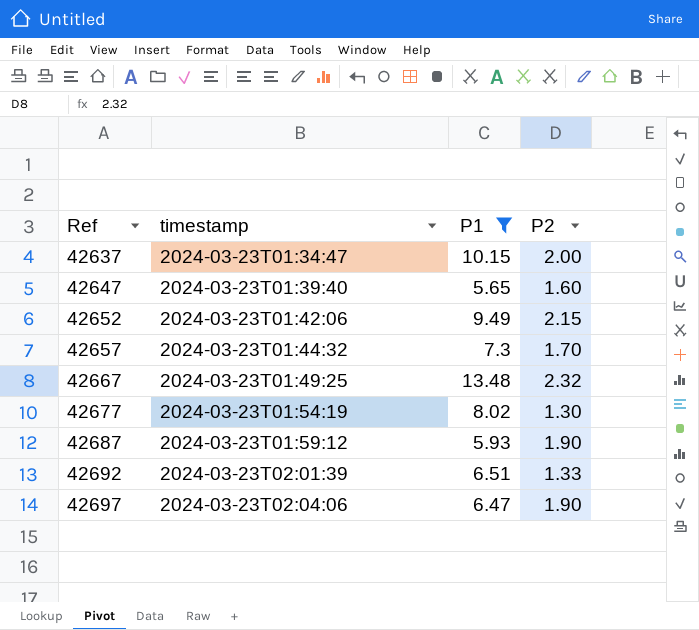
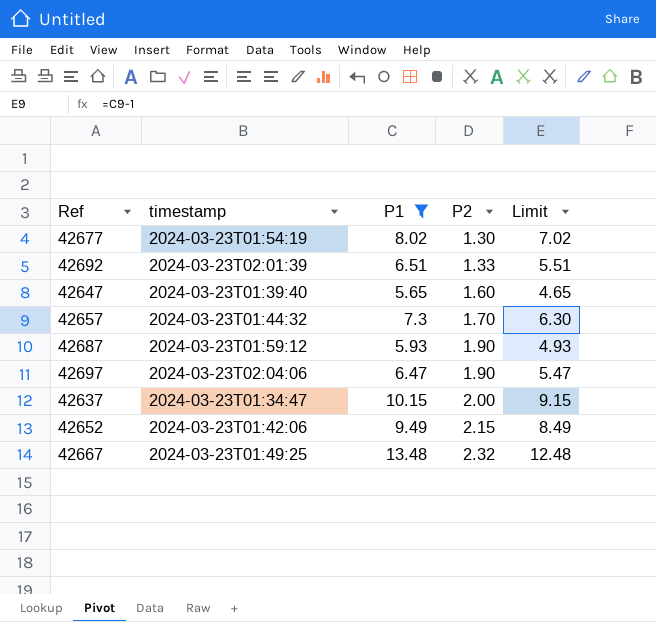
row order: Ref ascending -> P2 ascending
column Limit | formula: none -> [P1] - 1

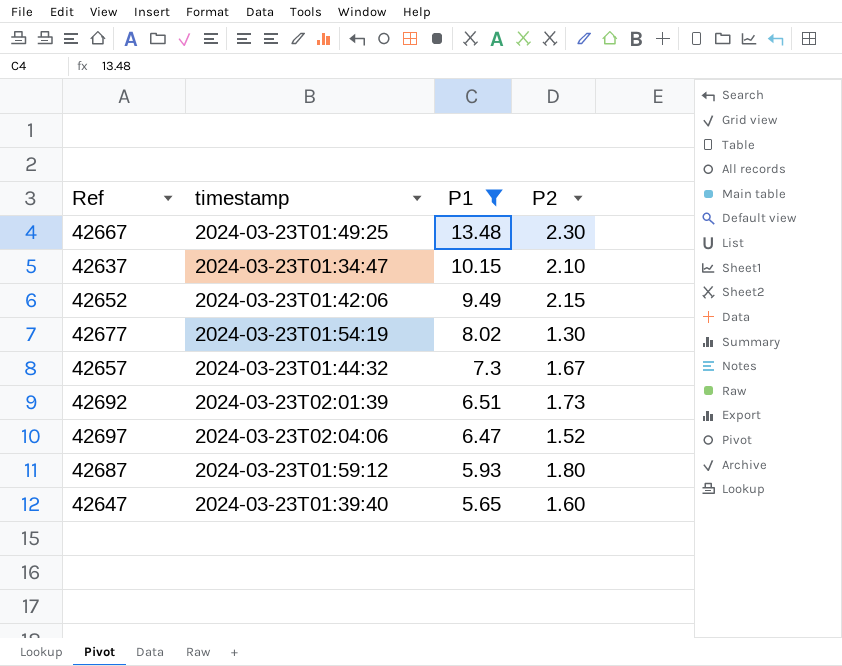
row order: P2 ascending -> P1 descending
column Limit | formula: [P1] - 1 -> none
42667 | P2: 2.32 -> 2.30
42637 | P2: 2.00 -> 2.10
42657 | P2: 1.70 -> 1.67
42692 | P2: 1.33 -> 1.73
42697 | P2: 1.90 -> 1.52
42687 | P2: 1.90 -> 1.80

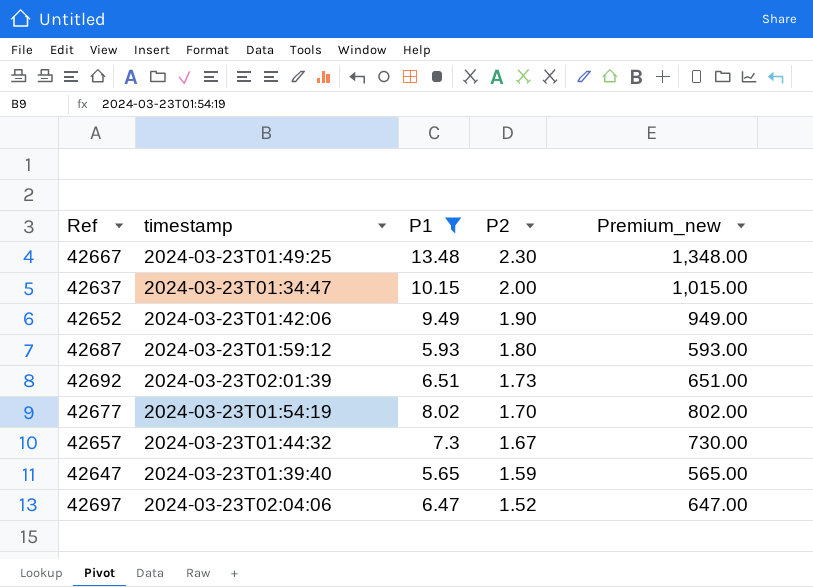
row order: P1 descending -> P2 descending
column Premium_new | formula: none -> [P1] * 100
42637 | P2: 2.10 -> 2.00
42652 | P2: 2.15 -> 1.90
42677 | P2: 1.30 -> 1.70
42647 | P2: 1.60 -> 1.59

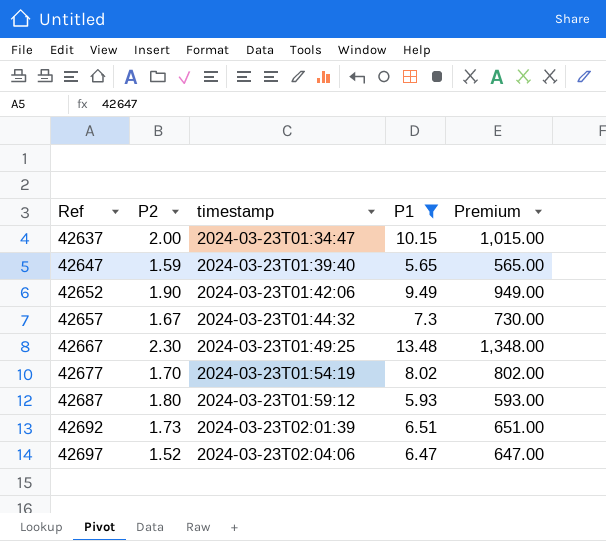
row order: P2 descending -> Ref ascending
column P2 | position: 4 -> 2
column name: Premium_new -> Premium

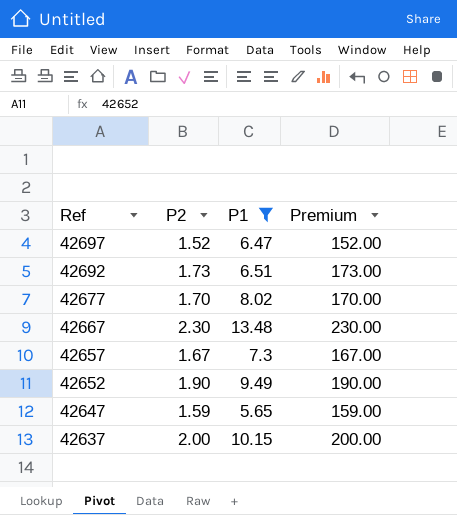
row order: Ref ascending -> Ref descending
column timestamp | position: 3 -> none
column Premium | formula: [P1] * 100 -> [P2] * 100
row 42687: 1.80 | 2024-03-23T01:59:12 | 5.93 | 593.00 -> none

